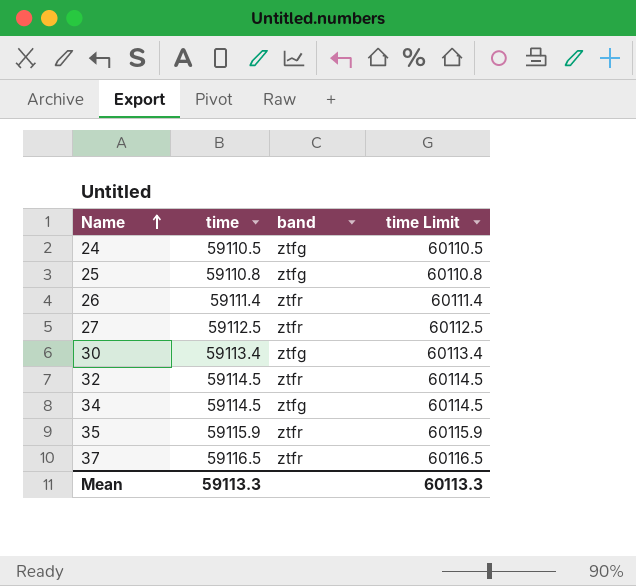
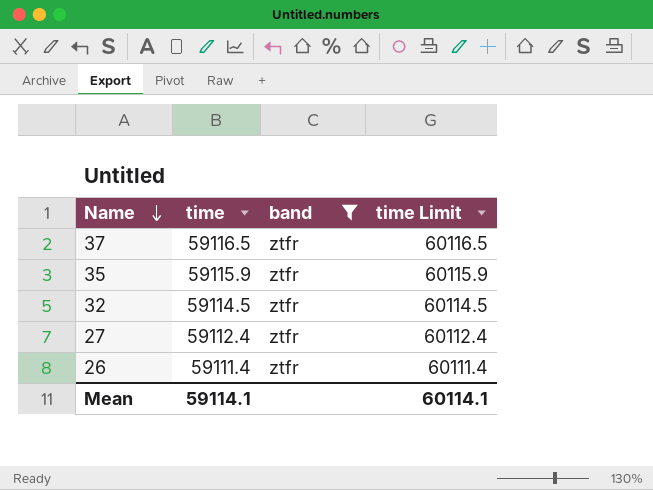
filter: none -> band = ztfr
row order: Name ascending -> Name descending
27 | time: 59112.5 -> 59112.4
27 | time Limit: 60112.5 -> 60112.4
Mean | time: 59113.3 -> 59114.1
Mean | time Limit: 60113.3 -> 60114.1

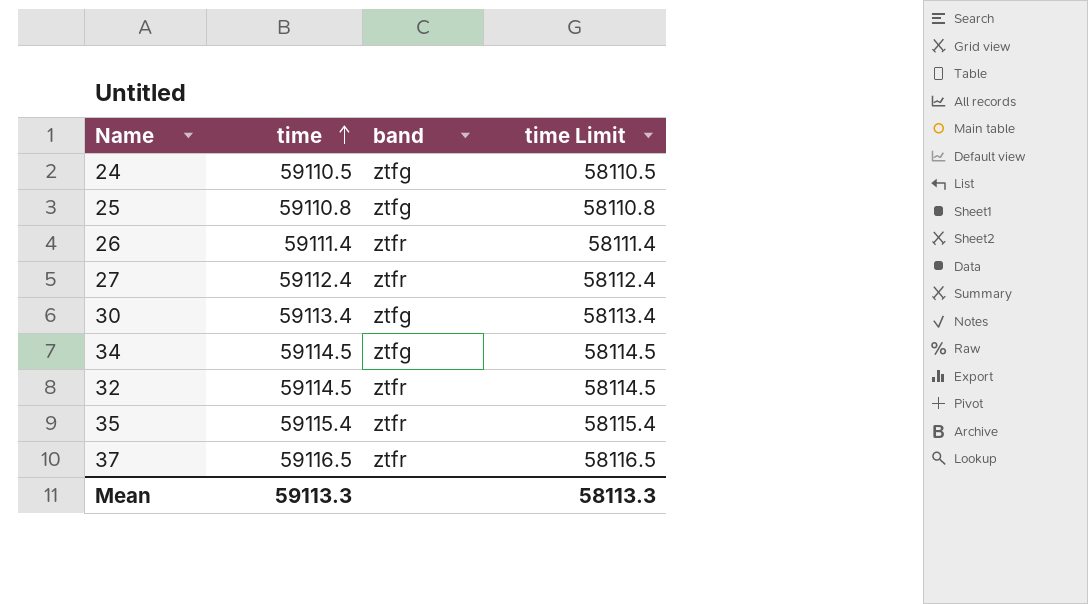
filter: band = ztfr -> none
row order: Name descending -> time ascending
column time Limit | formula: [time] + 1000 -> [time] - 1000
35 | time: 59115.9 -> 59115.4
Mean | time: 59114.1 -> 59113.3
Mean | time Limit: 60114.1 -> 58113.3

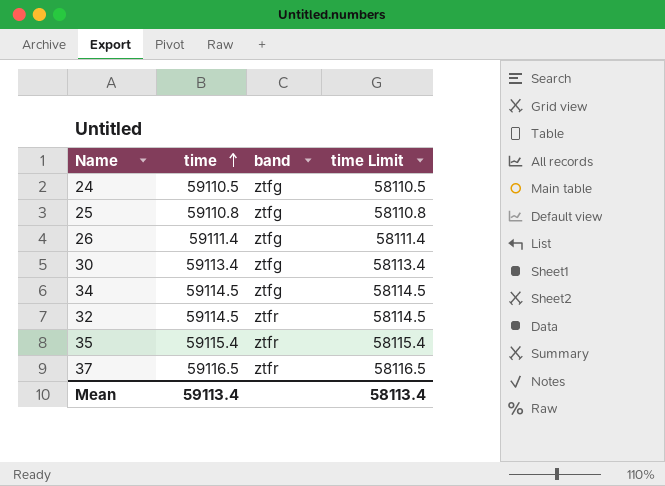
row 27: 59112.4 | ztfr | 58112.4 -> none
26 | band: ztfr -> ztfg
Mean | time: 59113.3 -> 59113.4
Mean | time Limit: 58113.3 -> 58113.4

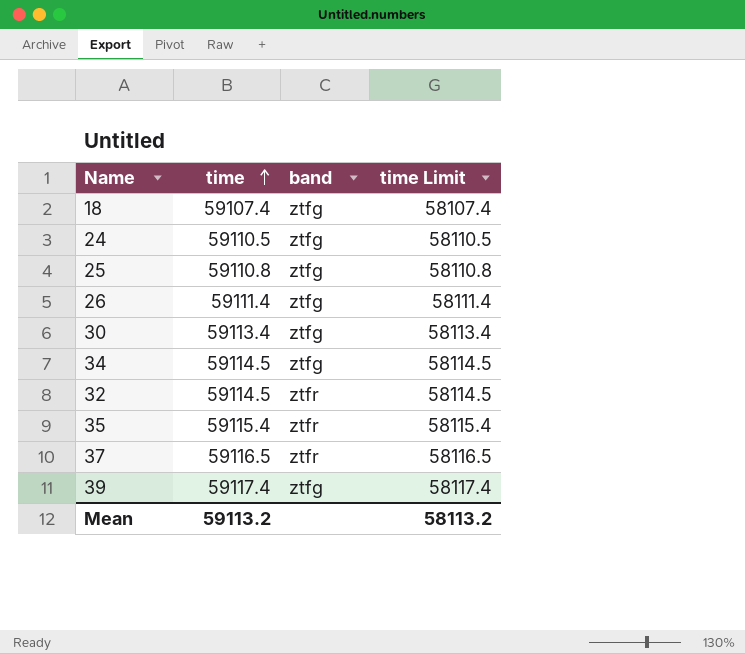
row 18: none -> 59107.4 | ztfg | 58107.4
row 39: none -> 59117.4 | ztfg | 58117.4
Mean | time: 59113.4 -> 59113.2
Mean | time Limit: 58113.4 -> 58113.2

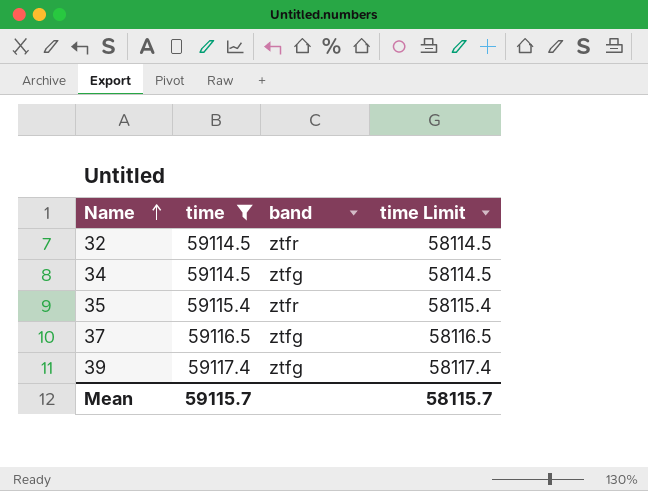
filter: none -> time >= 59114.5
row order: time ascending -> Name ascending
37 | band: ztfr -> ztfg
Mean | time: 59113.2 -> 59115.7
Mean | time Limit: 58113.2 -> 58115.7

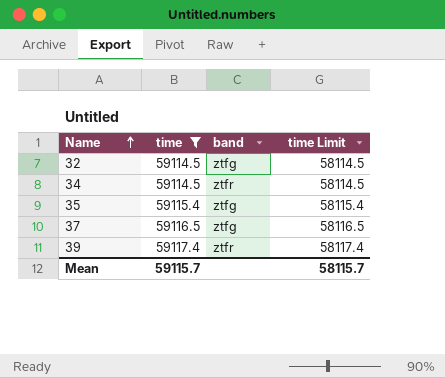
32 | band: ztfr -> ztfg
34 | band: ztfg -> ztfr
35 | band: ztfr -> ztfg
39 | band: ztfg -> ztfr

